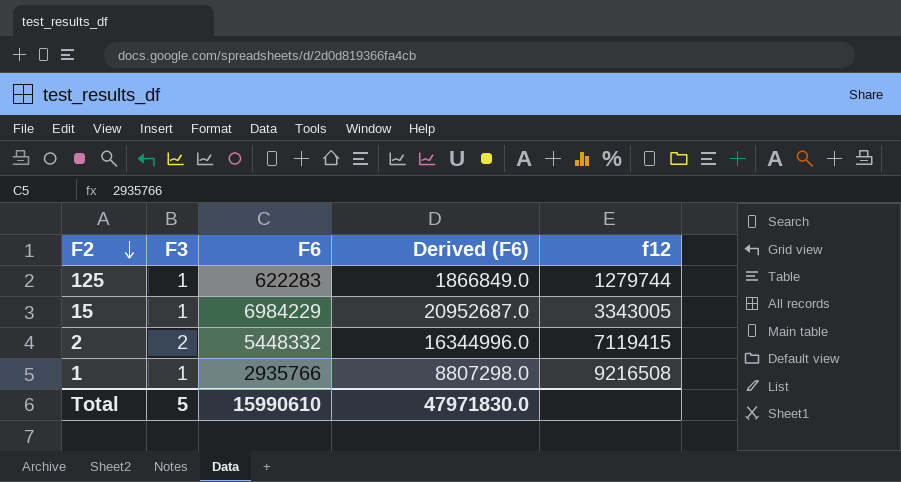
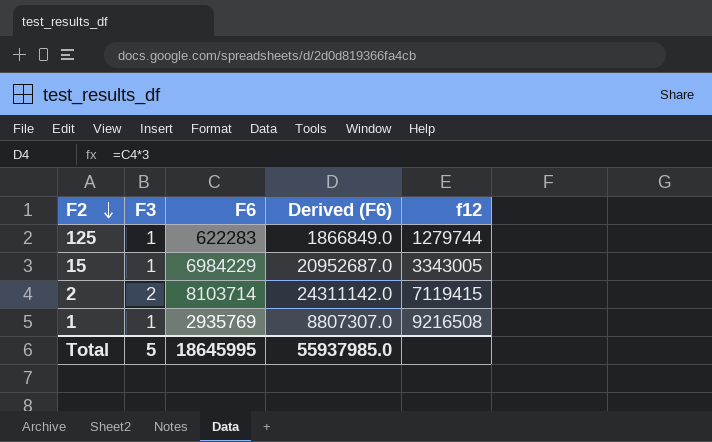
2 | F6: 5448332 -> 8103714
2 | Derived (F6): 16344996.0 -> 24311142.0
1 | F6: 2935766 -> 2935769
1 | Derived (F6): 8807298.0 -> 8807307.0
Total | F6: 15990610 -> 18645995
Total | Derived (F6): 47971830.0 -> 55937985.0

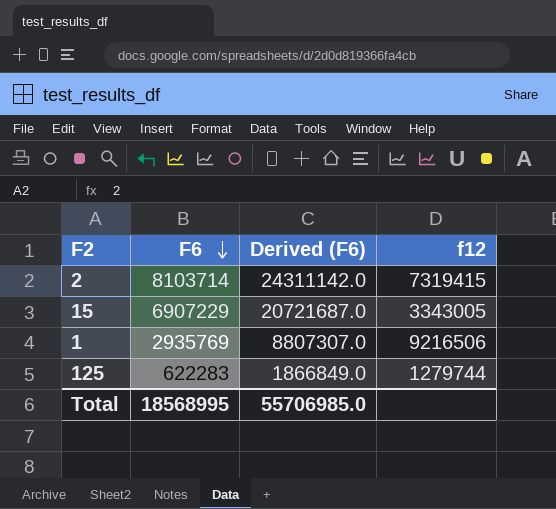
row order: F2 descending -> F6 descending
column F3 | position: 2 -> none
2 | f12: 7119415 -> 7319415
15 | F6: 6984229 -> 6907229
15 | Derived (F6): 20952687.0 -> 20721687.0
1 | f12: 9216508 -> 9216506
Total | F6: 18645995 -> 18568995
Total | Derived (F6): 55937985.0 -> 55706985.0

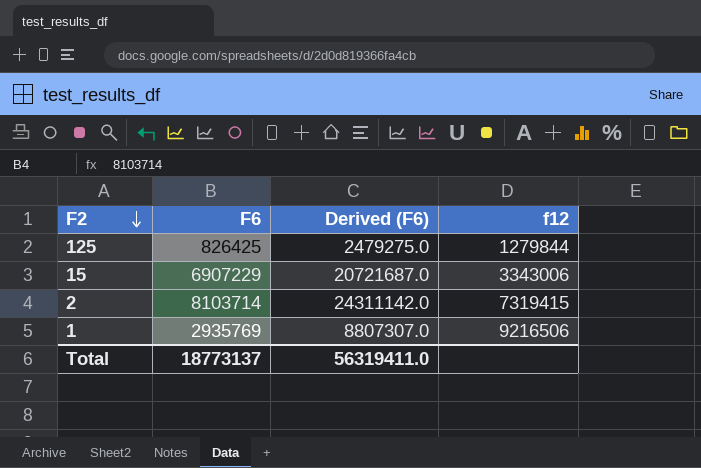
row order: F6 descending -> F2 descending
125 | F6: 622283 -> 826425
125 | Derived (F6): 1866849.0 -> 2479275.0
125 | f12: 1279744 -> 1279844
15 | f12: 3343005 -> 3343006
Total | F6: 18568995 -> 18773137
Total | Derived (F6): 55706985.0 -> 56319411.0

